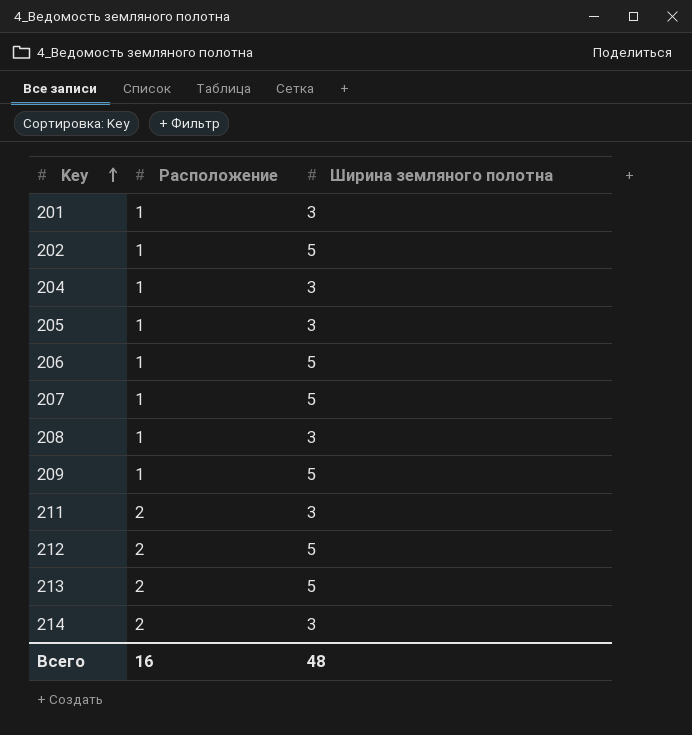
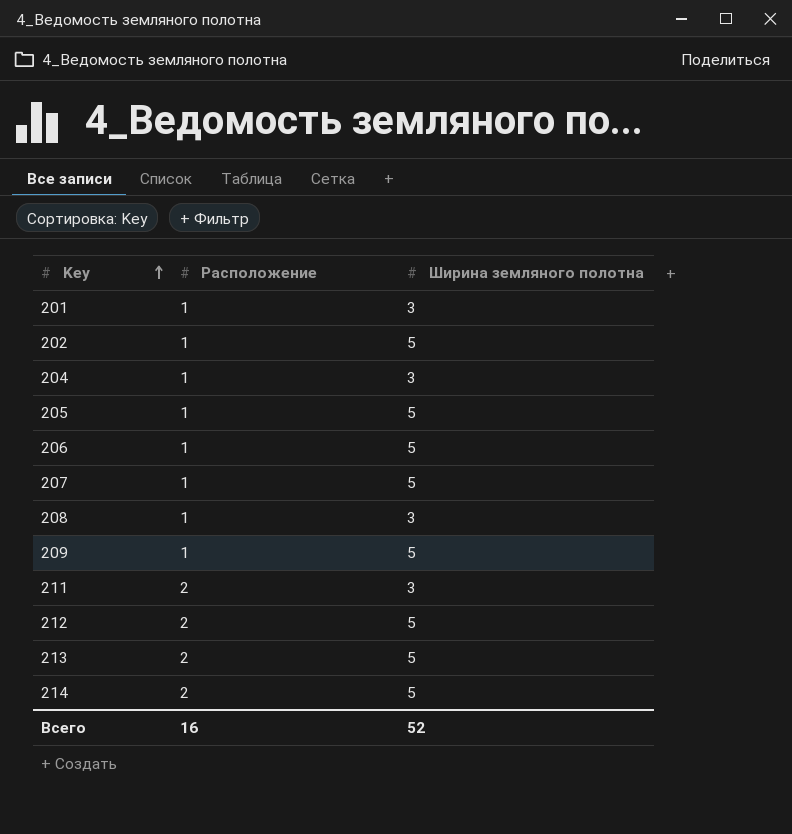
205 | Ширина земляного полотна: 3 -> 5
214 | Ширина земляного полотна: 3 -> 5
Всего | Ширина земляного полотна: 48 -> 52

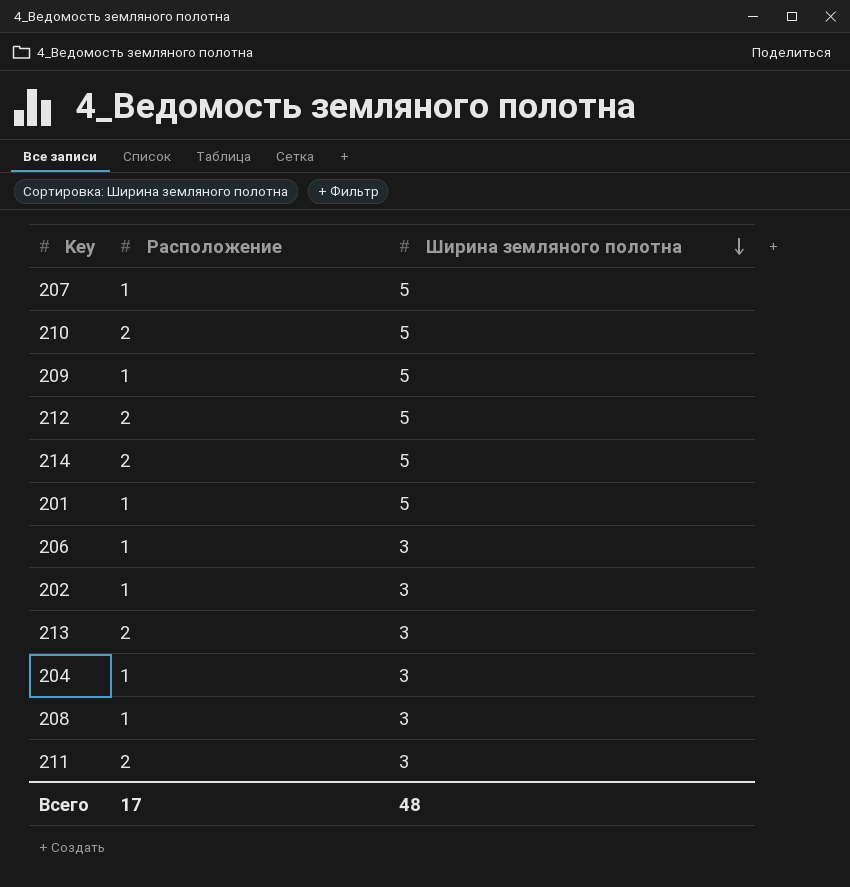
row order: Key ascending -> Ширина земляного полотна descending
row 205: 1 | 5 -> none
row 210: none -> 2 | 5
201 | Ширина земляного полотна: 3 -> 5
206 | Ширина земляного полотна: 5 -> 3
202 | Ширина земляного полотна: 5 -> 3
213 | Ширина земляного полотна: 5 -> 3
Всего | Расположение: 16 -> 17
Всего | Ширина земляного полотна: 52 -> 48

